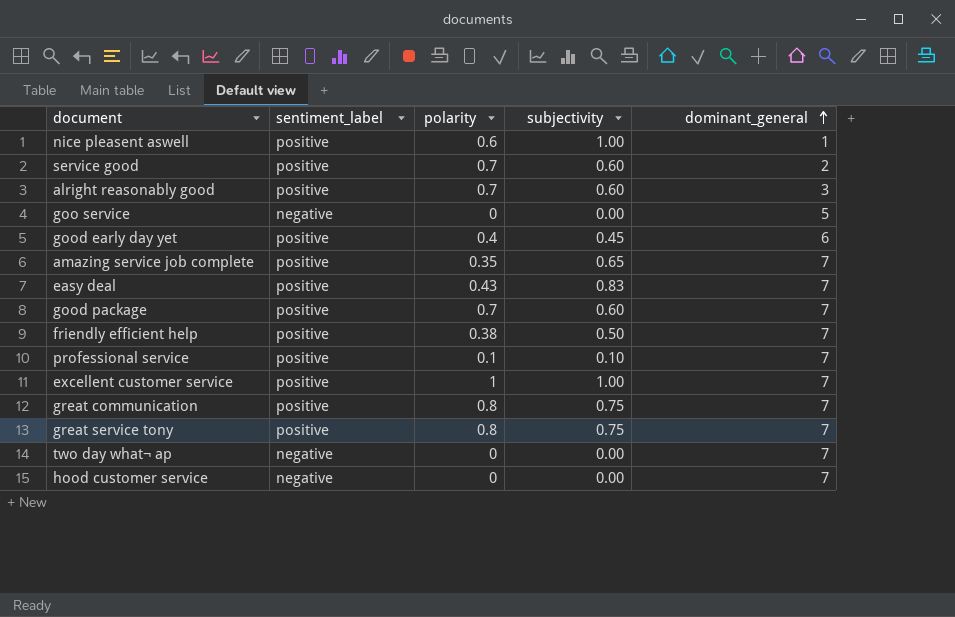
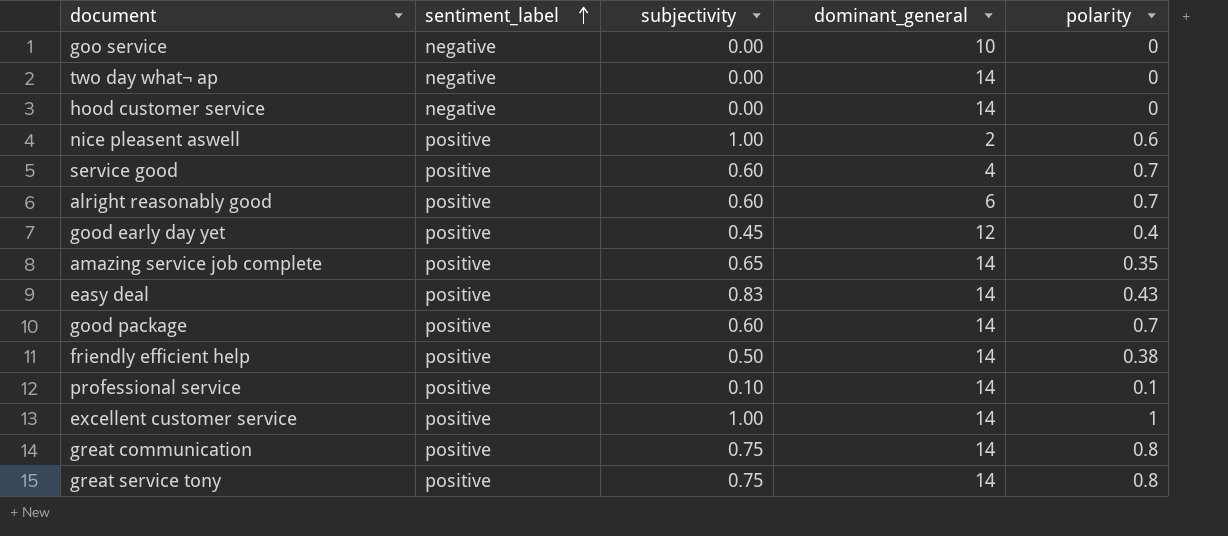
row order: dominant_general ascending -> sentiment_label ascending
column polarity | position: 3 -> 5
goo service | dominant_general: 5 -> 10
two day what¬ ap | dominant_general: 7 -> 14
hood customer service | dominant_general: 7 -> 14
nice pleasent aswell | dominant_general: 1 -> 2
service good | dominant_general: 2 -> 4
alright reasonably good | dominant_general: 3 -> 6
good early day yet | dominant_general: 6 -> 12
amazing service job complete | dominant_general: 7 -> 14
easy deal | dominant_general: 7 -> 14
good package | dominant_general: 7 -> 14
friendly efficient help | dominant_general: 7 -> 14
professional service | dominant_general: 7 -> 14
excellent customer service | dominant_general: 7 -> 14
great communication | dominant_general: 7 -> 14
great service tony | dominant_general: 7 -> 14

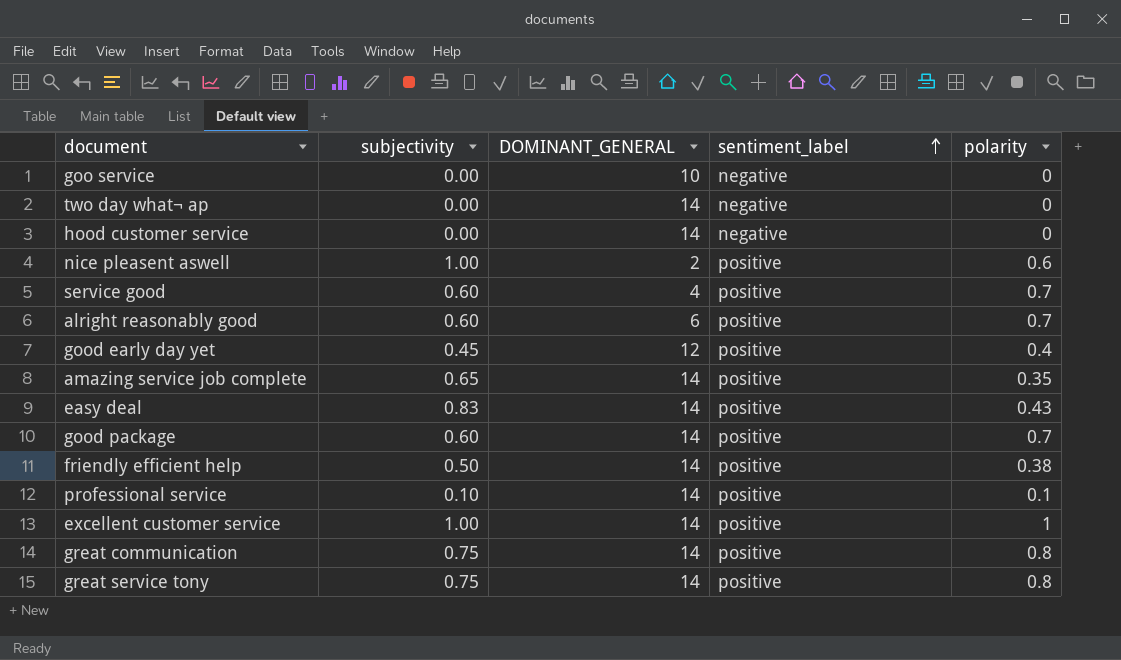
column name: dominant_general -> DOMINANT_GENERAL
column sentiment_label | position: 2 -> 4

